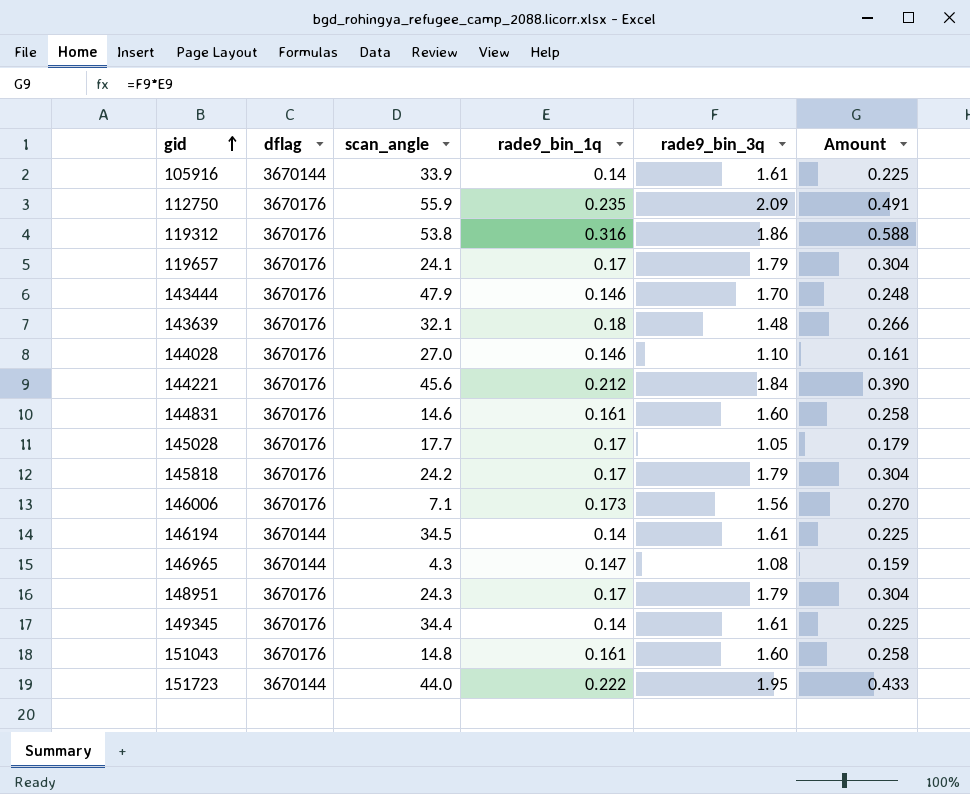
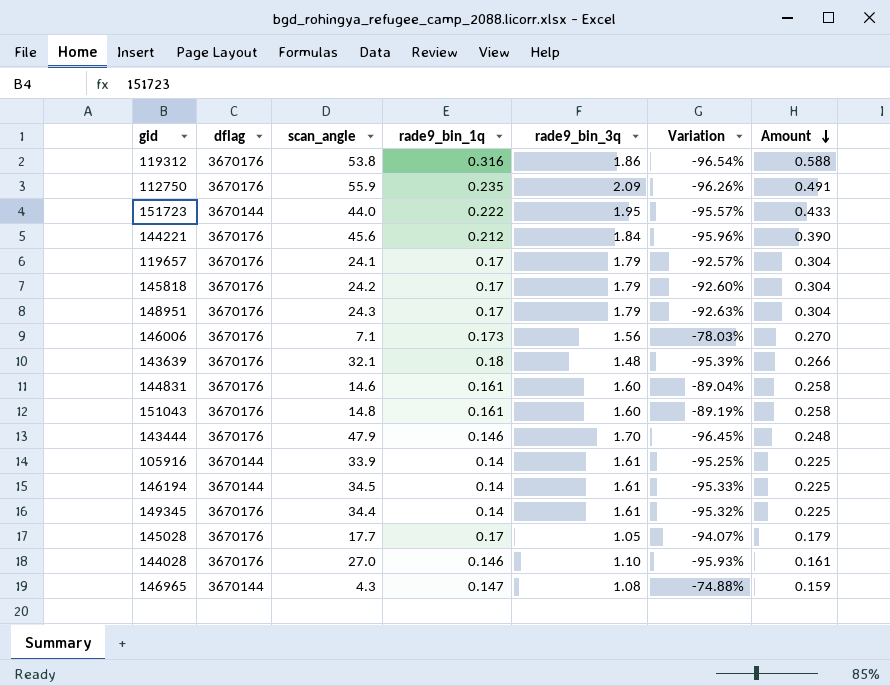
row order: gid ascending -> Amount descending
column Variation | formula: none -> ([rade9_bin_3q] - [scan_angle]) / [scan_angle]

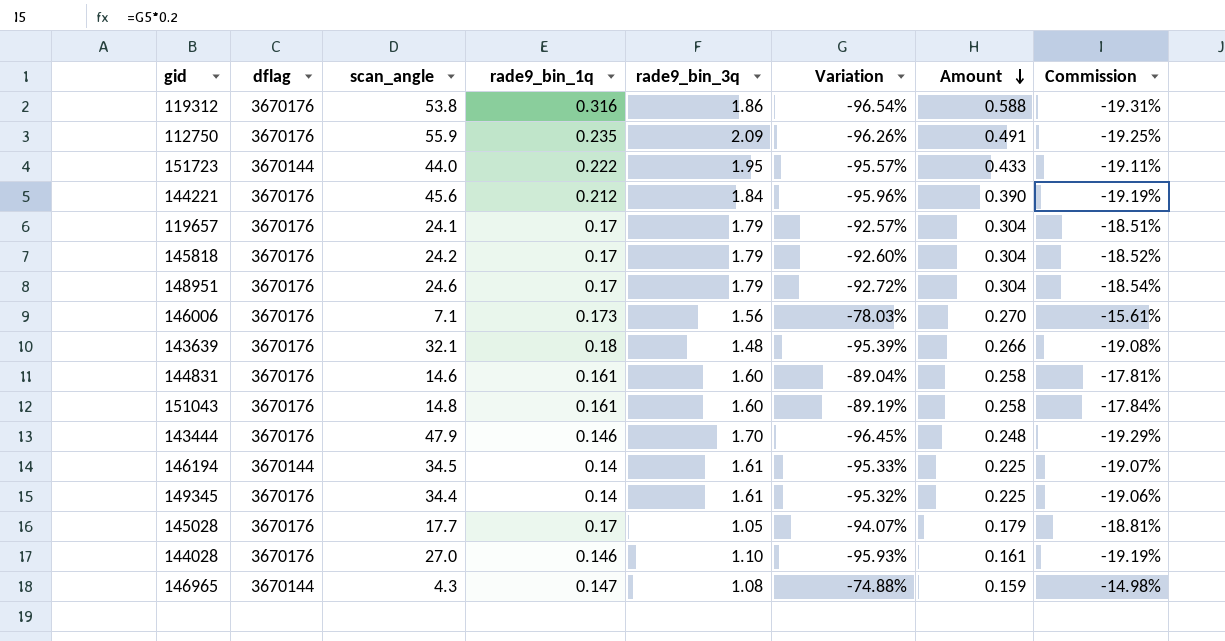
column Commission | formula: none -> [Variation] * 0.2
row 105916: 3670144 | 33.9 | 0.14 | 1.61 | -95.25% | 0.225 -> none
148951 | scan_angle: 24.3 -> 24.6
148951 | Variation: -92.63% -> -92.72%

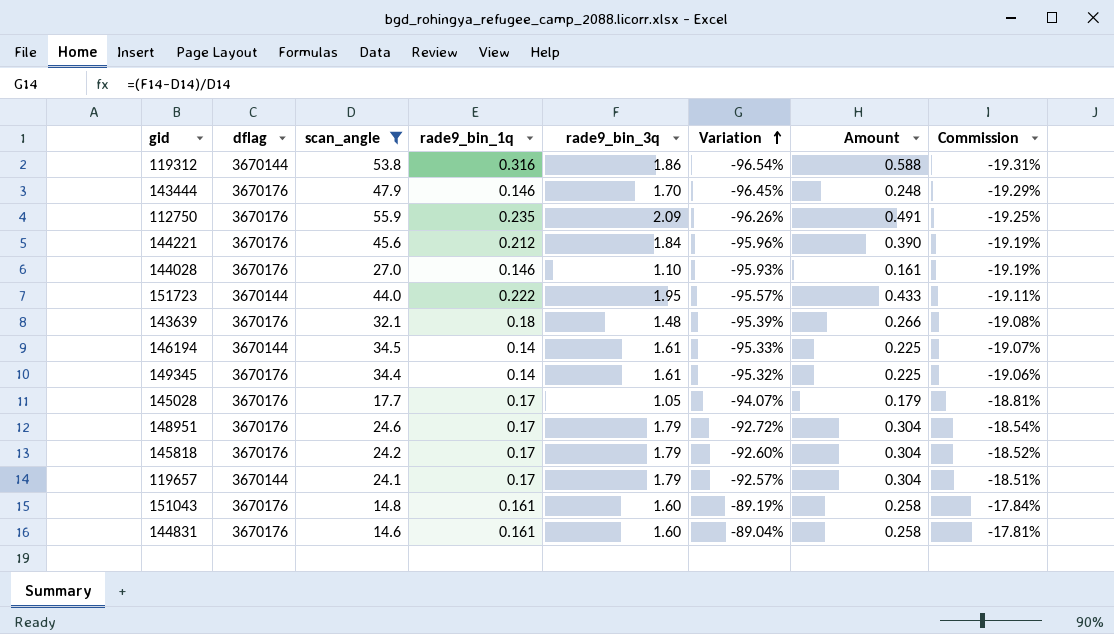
filter: none -> scan_angle >= 14.6
row order: Amount descending -> Variation ascending
119312 | dflag: 3670176 -> 3670144
119657 | dflag: 3670176 -> 3670144

